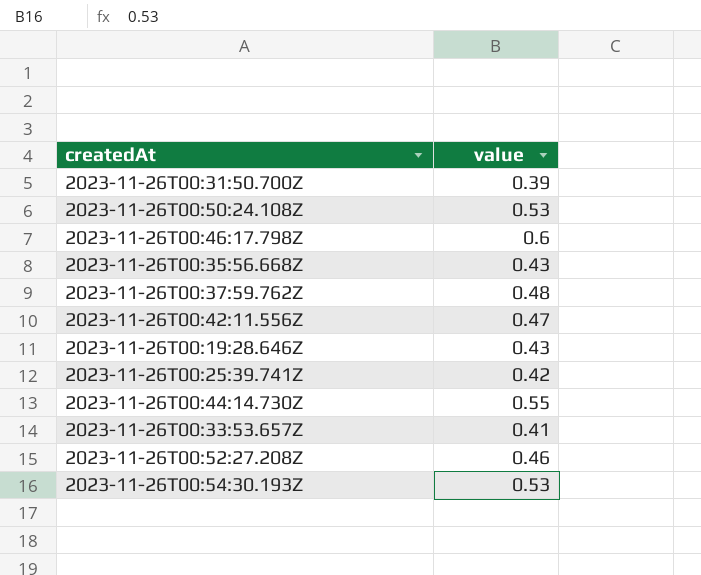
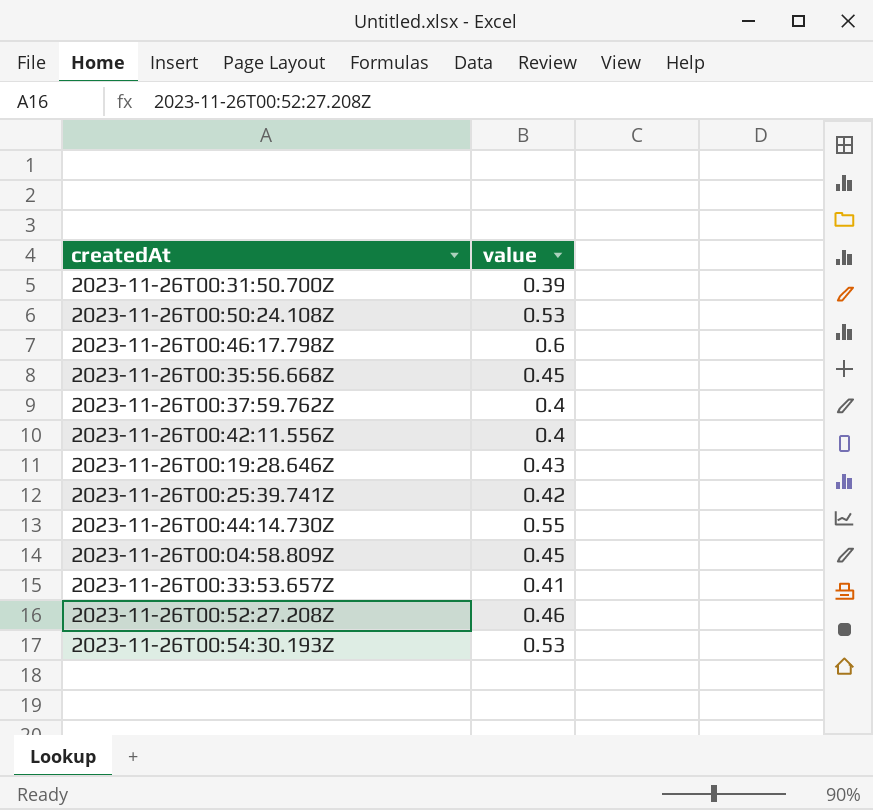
2023-11-26T00:35:56.668Z | value: 0.43 -> 0.45
2023-11-26T00:37:59.762Z | value: 0.48 -> 0.4
2023-11-26T00:42:11.556Z | value: 0.47 -> 0.4
row 2023-11-26T00:04:58.809Z: none -> 0.45

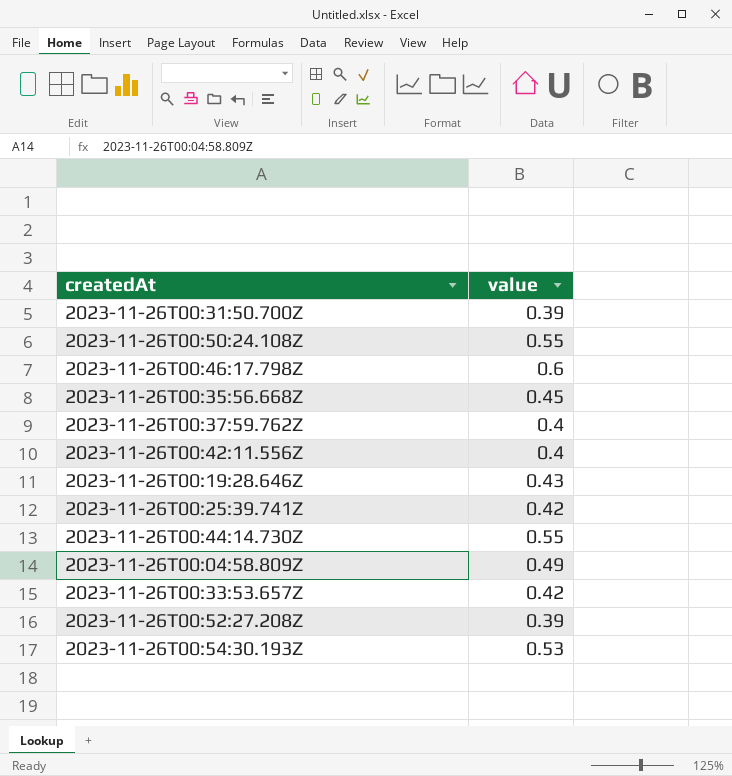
2023-11-26T00:50:24.108Z | value: 0.53 -> 0.55
2023-11-26T00:04:58.809Z | value: 0.45 -> 0.49
2023-11-26T00:33:53.657Z | value: 0.41 -> 0.42
2023-11-26T00:52:27.208Z | value: 0.46 -> 0.39

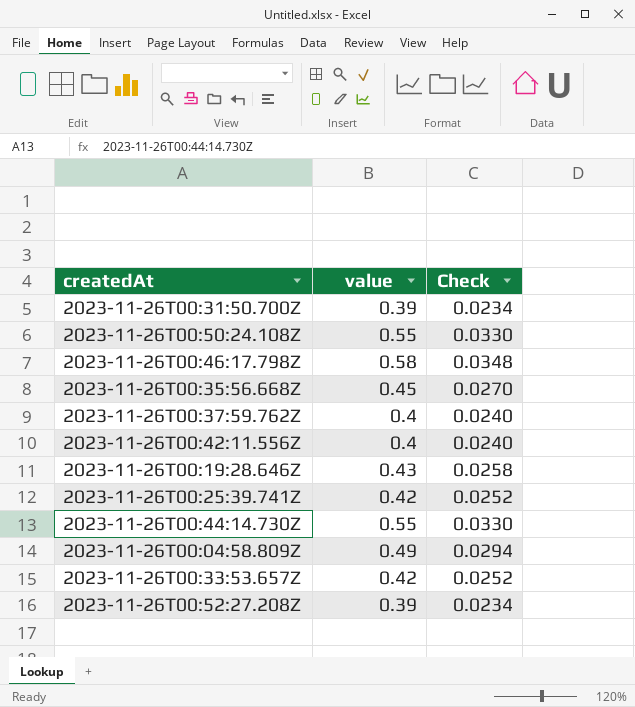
column Check | formula: none -> [value] * 0.06
row 2023-11-26T00:54:30.193Z: 0.53 -> none
2023-11-26T00:46:17.798Z | value: 0.6 -> 0.58

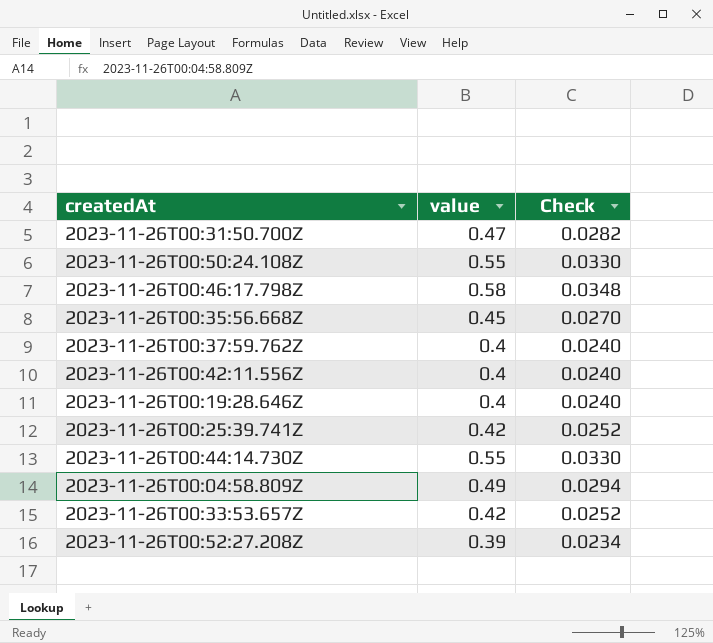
2023-11-26T00:31:50.700Z | value: 0.39 -> 0.47
2023-11-26T00:31:50.700Z | Check: 0.0234 -> 0.0282
2023-11-26T00:19:28.646Z | value: 0.43 -> 0.4
2023-11-26T00:19:28.646Z | Check: 0.0258 -> 0.0240

